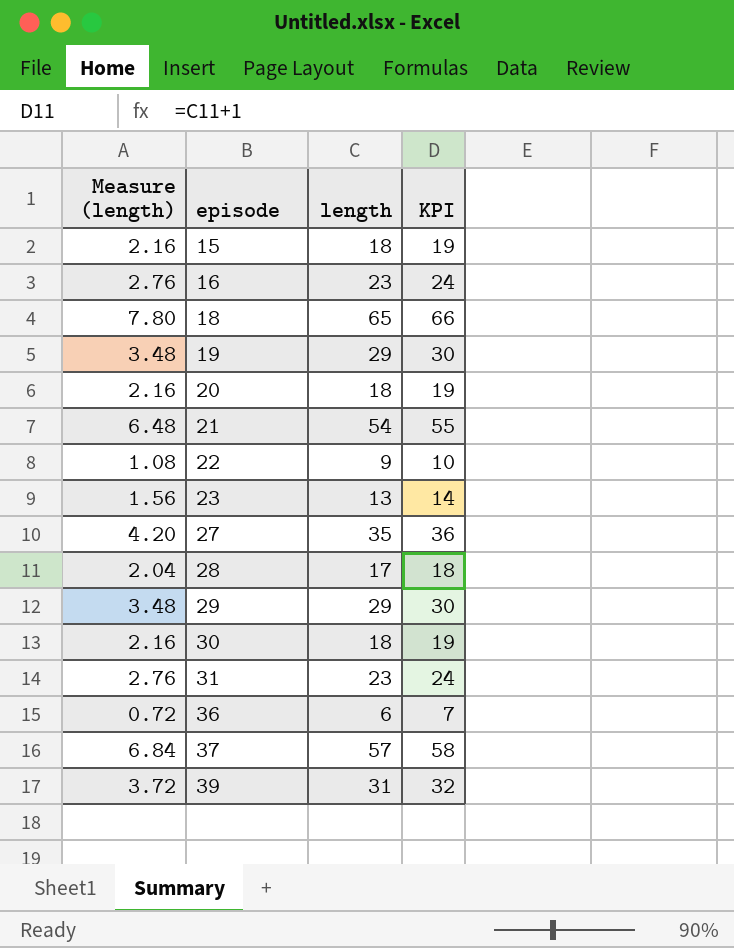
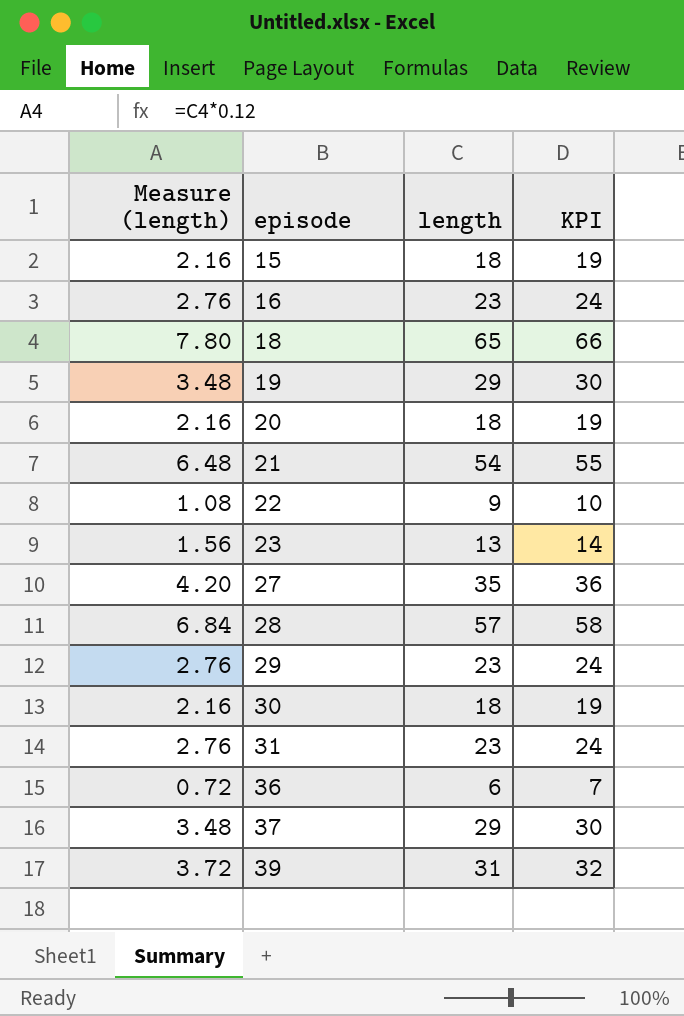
28 | Measure (length): 2.04 -> 6.84
28 | length: 17 -> 57
28 | KPI: 18 -> 58
29 | Measure (length): 3.48 -> 2.76
29 | length: 29 -> 23
29 | KPI: 30 -> 24
37 | Measure (length): 6.84 -> 3.48
37 | length: 57 -> 29
37 | KPI: 58 -> 30

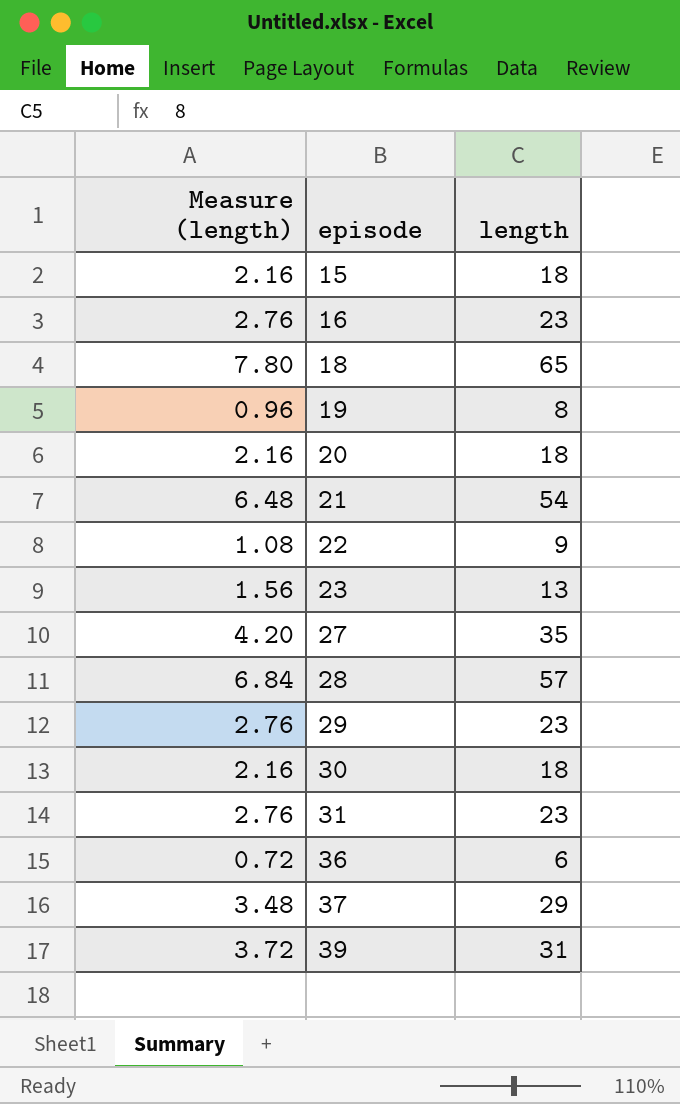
column KPI | formula: [length] + 1 -> none
19 | Measure (length): 3.48 -> 0.96
19 | length: 29 -> 8

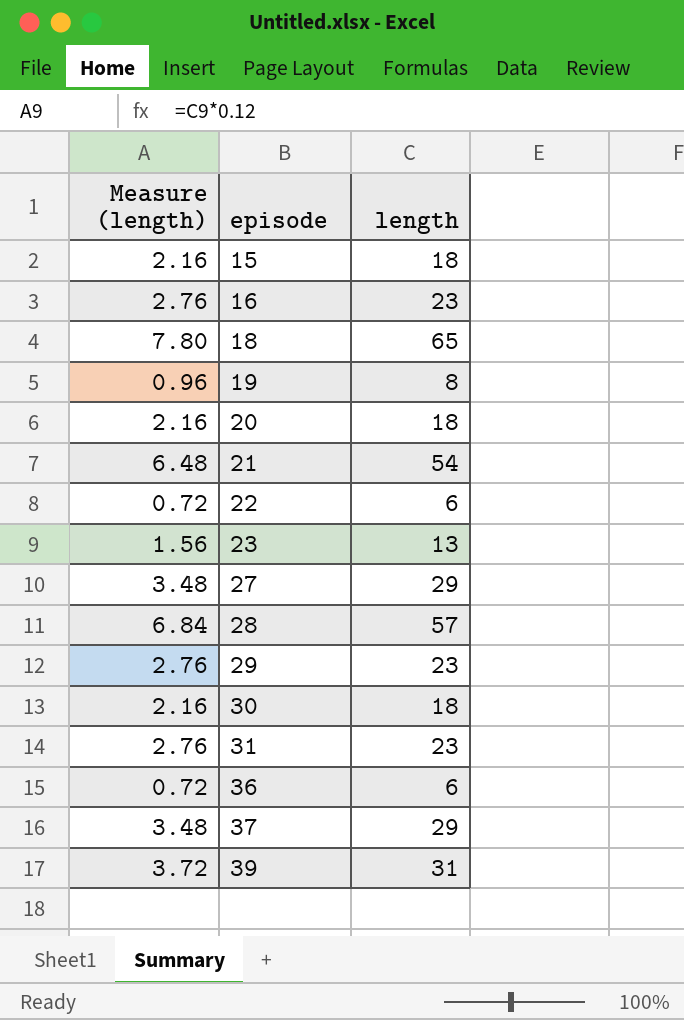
22 | Measure (length): 1.08 -> 0.72
22 | length: 9 -> 6
27 | Measure (length): 4.20 -> 3.48
27 | length: 35 -> 29

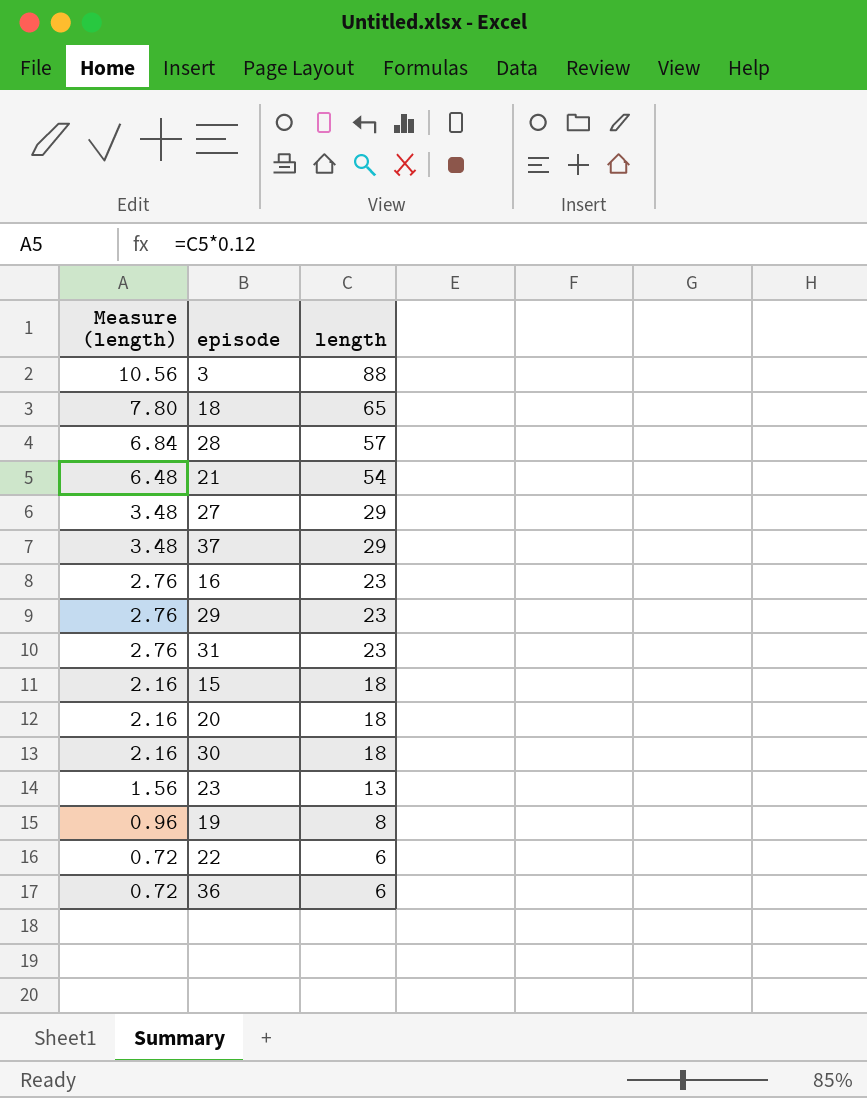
row order: episode ascending -> Measure (length) descending
row 39: 3.72 | 31 -> none
row 3: none -> 10.56 | 88

